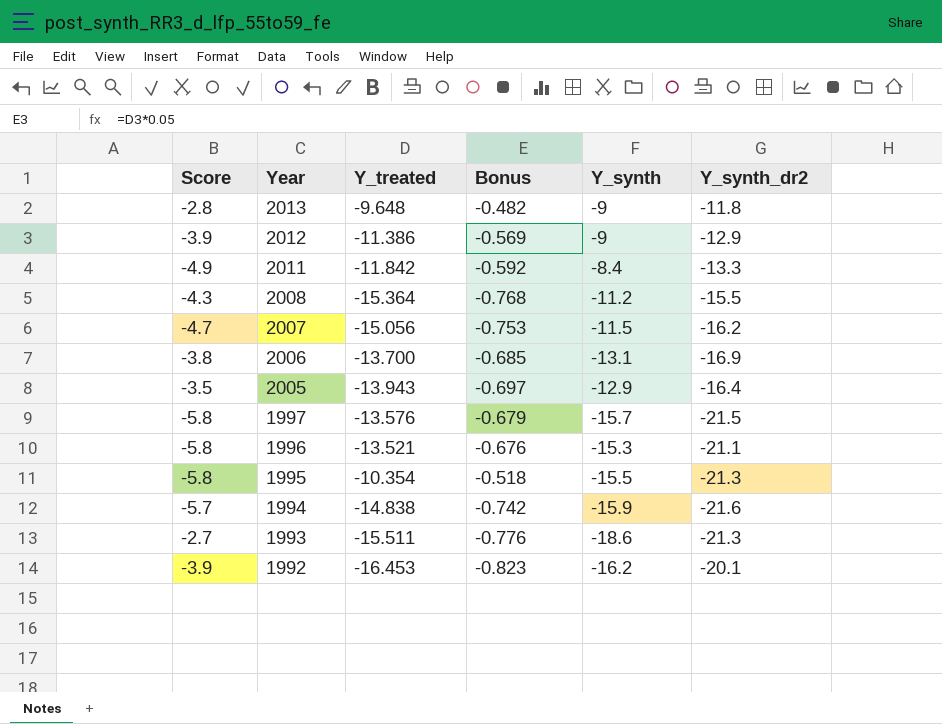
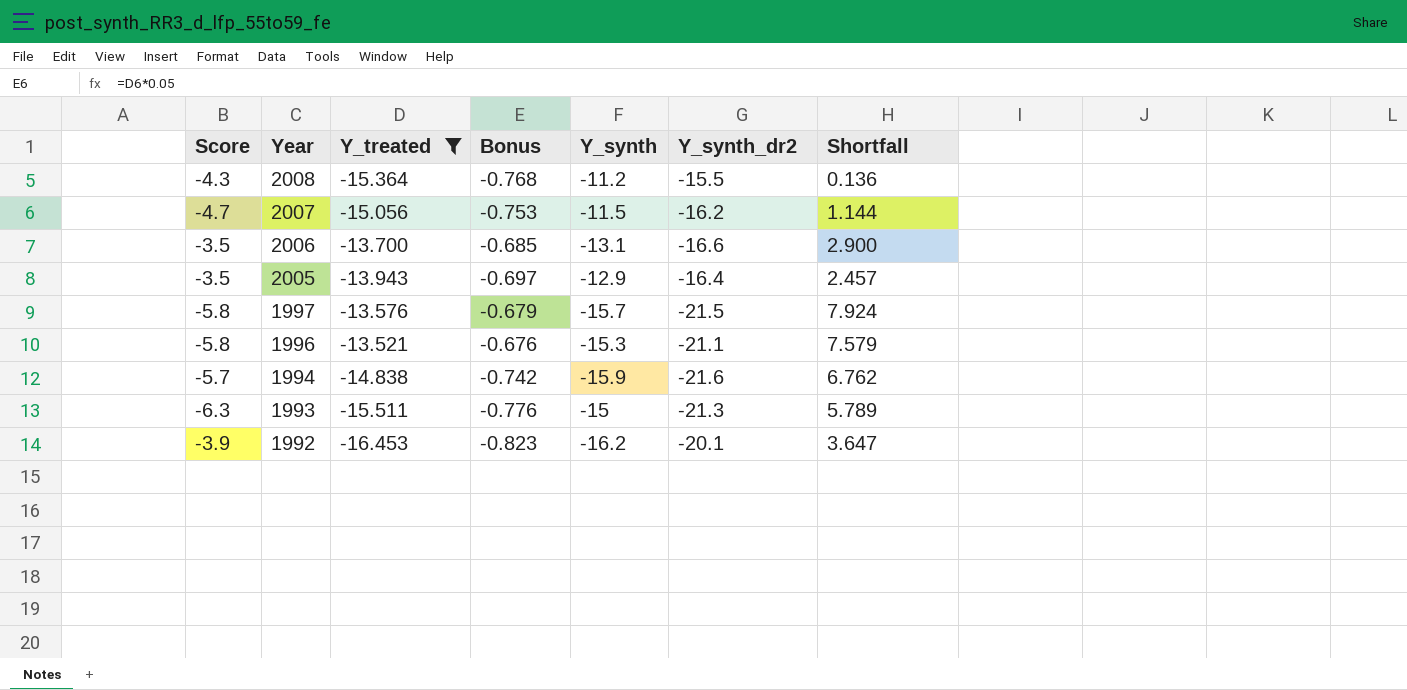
filter: none -> Y_treated <= -13.521
column Shortfall | formula: none -> [Y_treated] - [Y_synth_dr2]
2006 | Score: -3.8 -> -3.5
2006 | Y_synth_dr2: -16.9 -> -16.6
1993 | Score: -2.7 -> -6.3
1993 | Y_synth: -18.6 -> -15

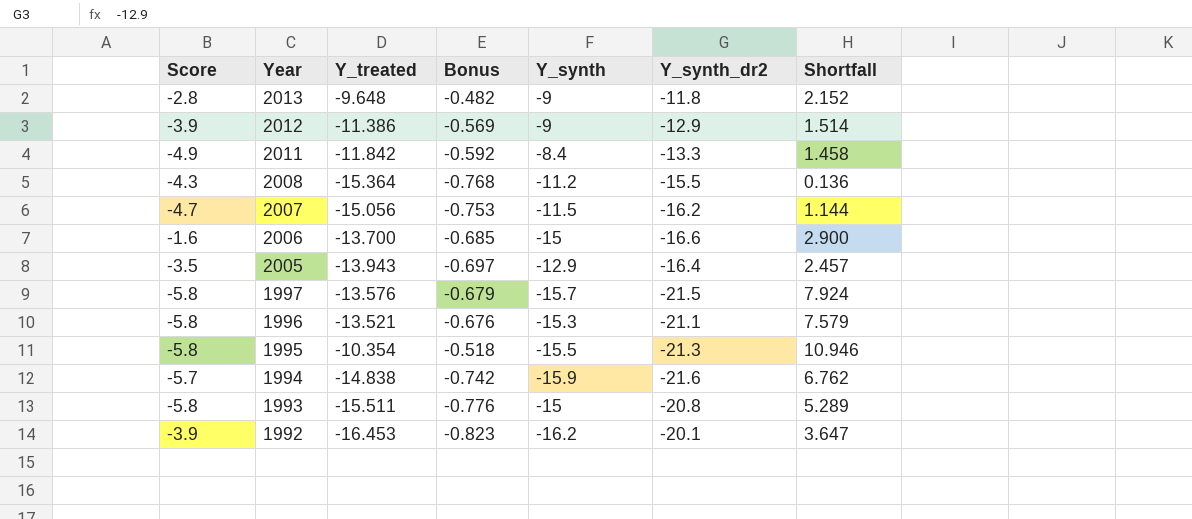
filter: Y_treated <= -13.521 -> none
2006 | Score: -3.5 -> -1.6
2006 | Y_synth: -13.1 -> -15
1993 | Score: -6.3 -> -5.8
1993 | Y_synth_dr2: -21.3 -> -20.8
1993 | Shortfall: 5.789 -> 5.289

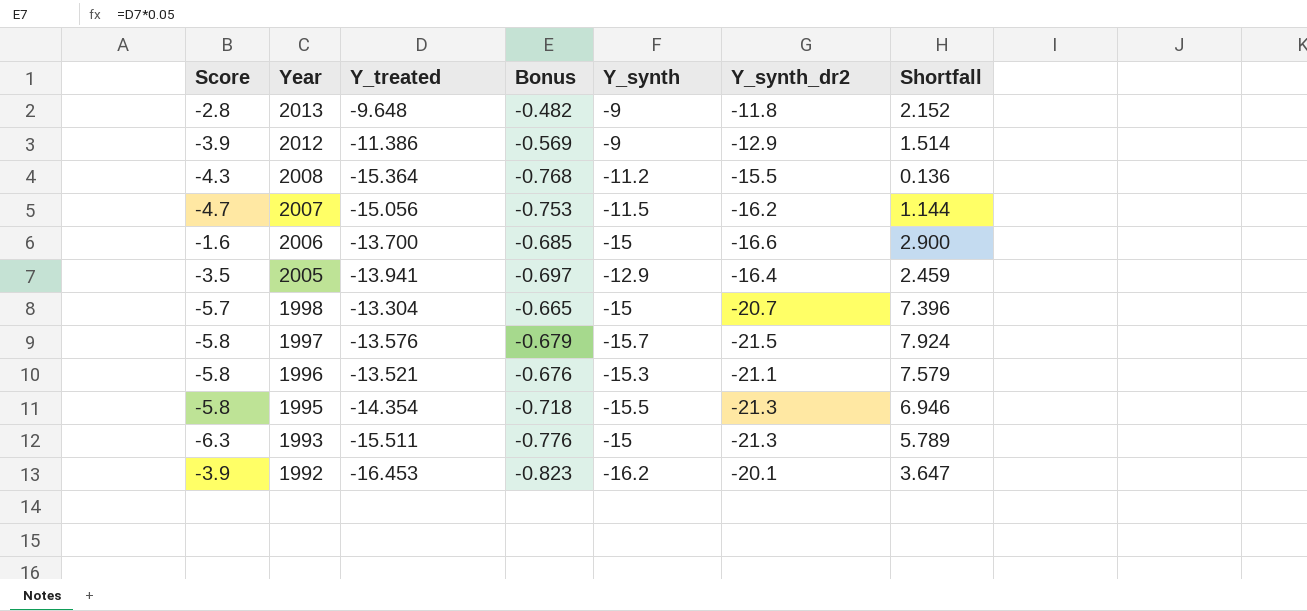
row 2011: -4.9 | -11.842 | -0.592 | -8.4 | -13.3 | 1.458 -> none
row 1994: -5.7 | -14.838 | -0.742 | -15.9 | -21.6 | 6.762 -> none
2005 | Y_treated: -13.943 -> -13.941
2005 | Shortfall: 2.457 -> 2.459
row 1998: none -> -5.7 | -13.304 | -0.665 | -15 | -20.7 | 7.396
1995 | Y_treated: -10.354 -> -14.354
1995 | Bonus: -0.518 -> -0.718
1995 | Shortfall: 10.946 -> 6.946
1993 | Score: -5.8 -> -6.3
1993 | Y_synth_dr2: -20.8 -> -21.3
1993 | Shortfall: 5.289 -> 5.789

